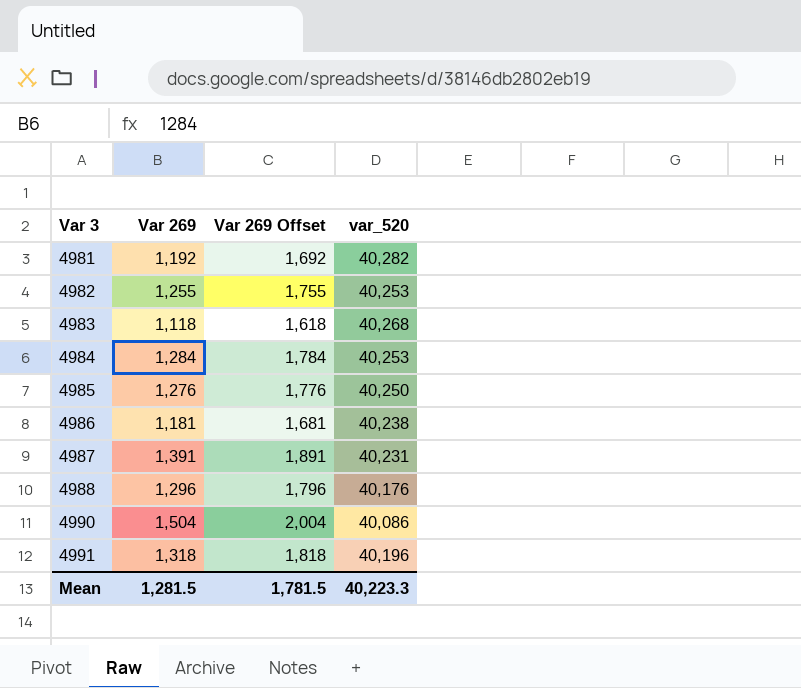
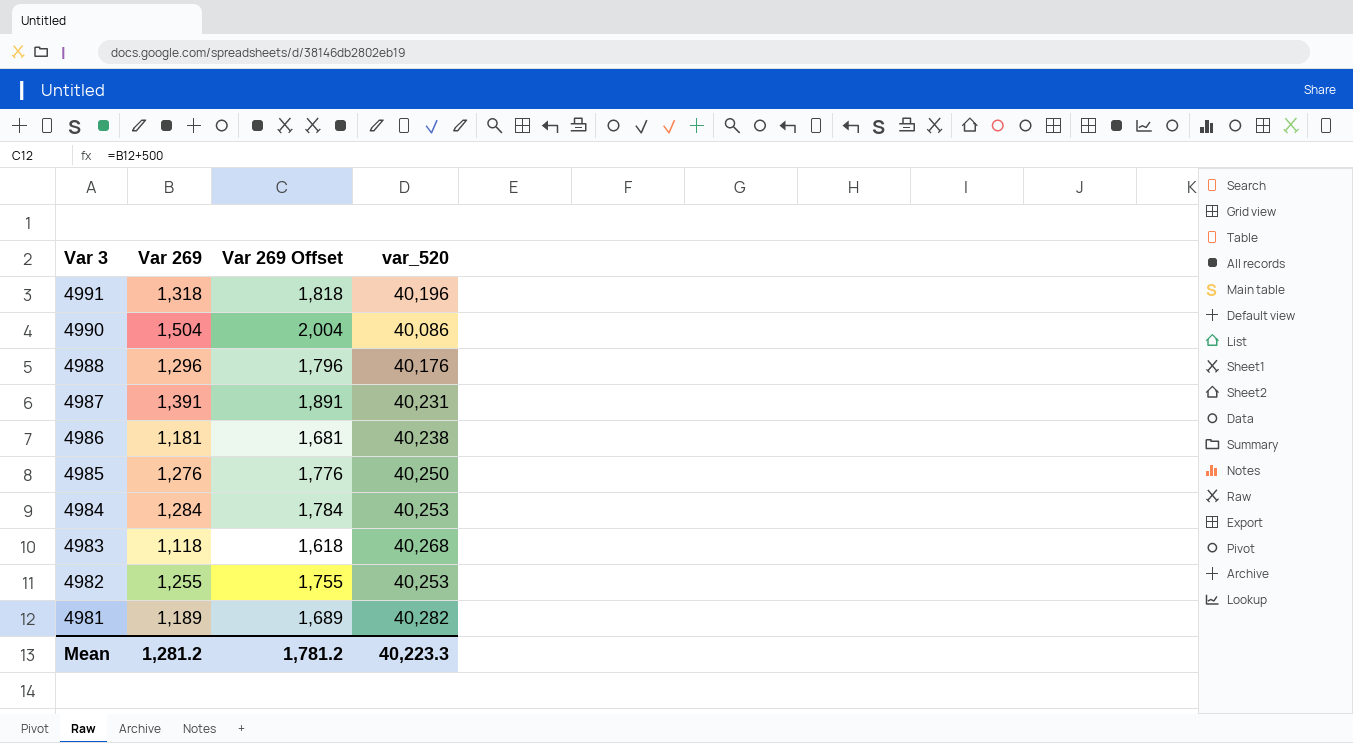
row order: Var 3 ascending -> Var 3 descending
4981 | Var 269: 1,192 -> 1,189
4981 | Var 269 Offset: 1,692 -> 1,689
Mean | Var 269: 1,281.5 -> 1,281.2
Mean | Var 269 Offset: 1,781.5 -> 1,781.2

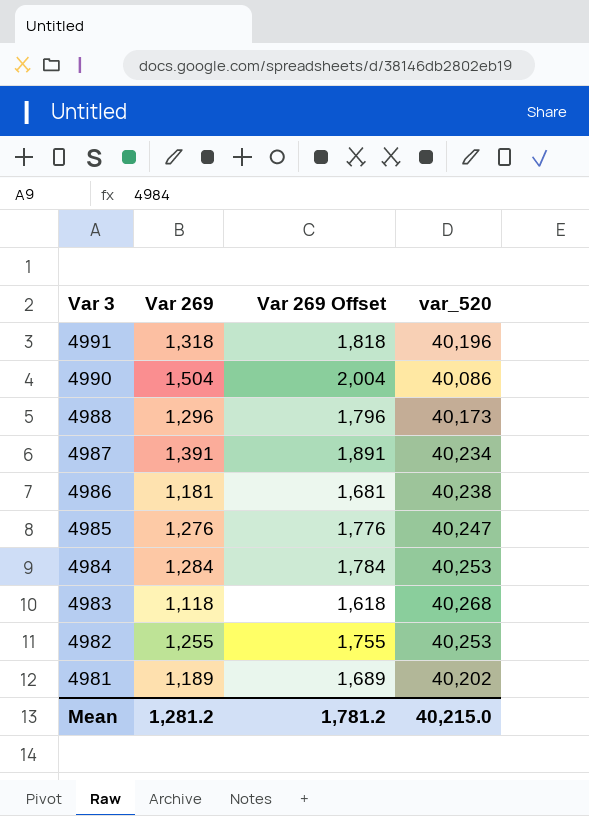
4988 | var_520: 40,176 -> 40,173
4987 | var_520: 40,231 -> 40,234
4985 | var_520: 40,250 -> 40,247
4981 | var_520: 40,282 -> 40,202
Mean | var_520: 40,223.3 -> 40,215.0

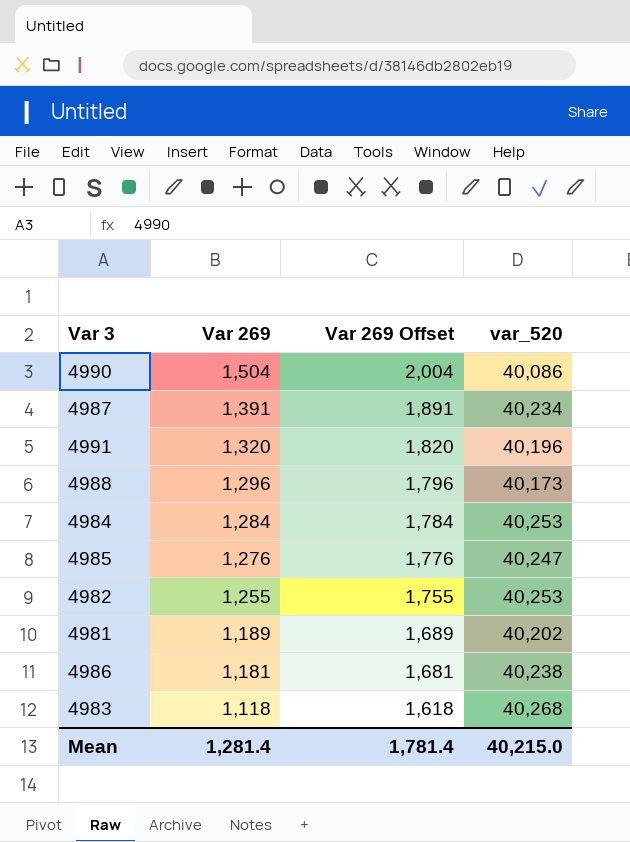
row order: Var 3 descending -> Var 269 descending
4991 | Var 269: 1,318 -> 1,320
4991 | Var 269 Offset: 1,818 -> 1,820
Mean | Var 269: 1,281.2 -> 1,281.4
Mean | Var 269 Offset: 1,781.2 -> 1,781.4

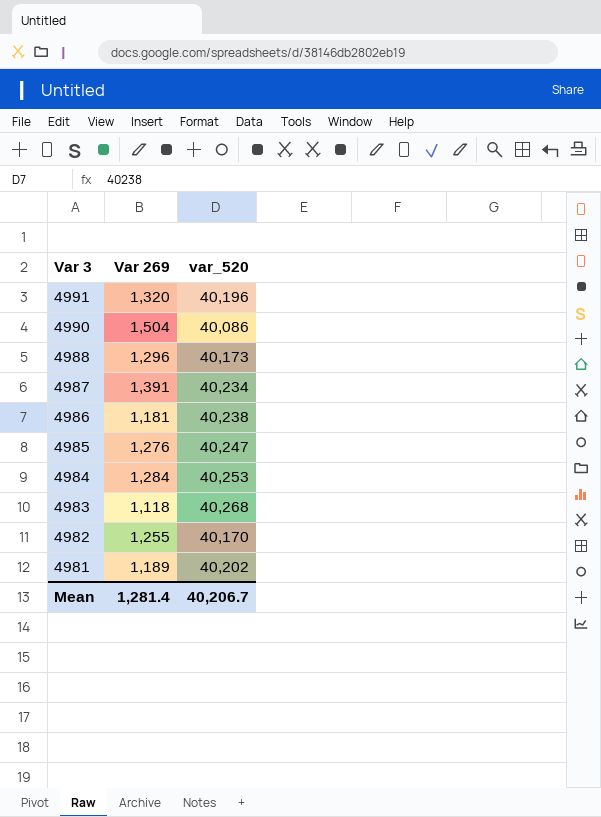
row order: Var 269 descending -> Var 3 descending
column Var 269 Offset | formula: [Var 269] + 500 -> none
4982 | var_520: 40,253 -> 40,170
Mean | var_520: 40,215.0 -> 40,206.7

